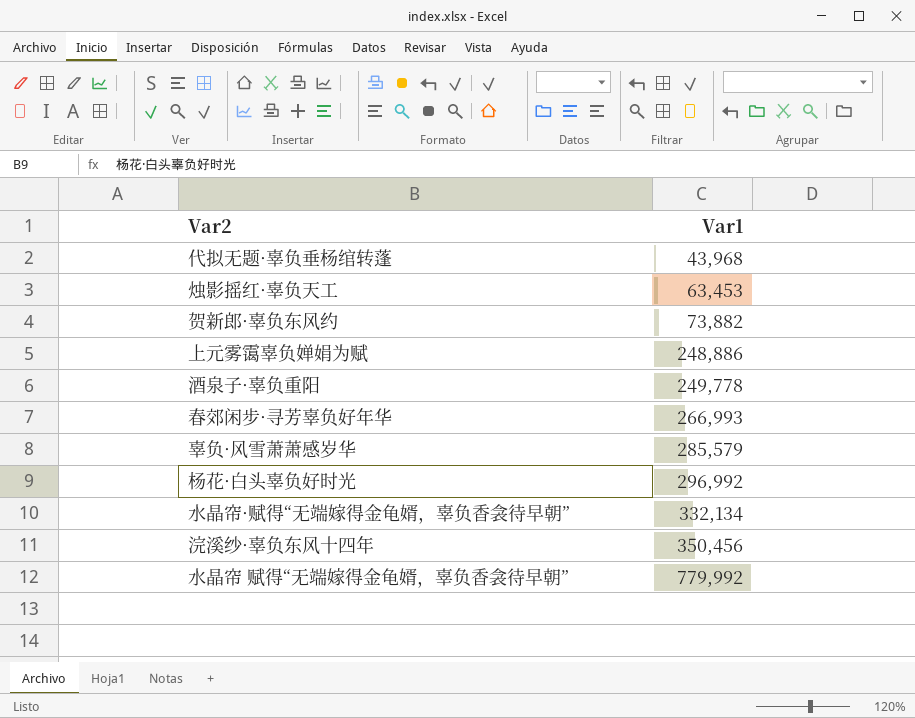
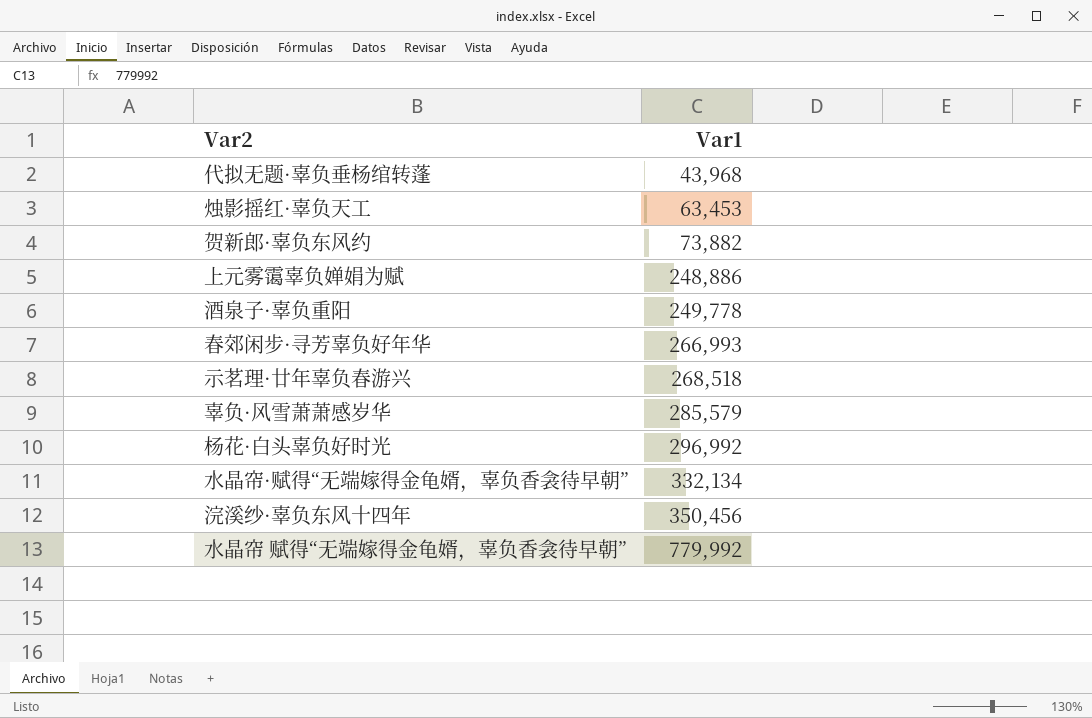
row 示茗理·廿年辜负春游兴: none -> 268,518

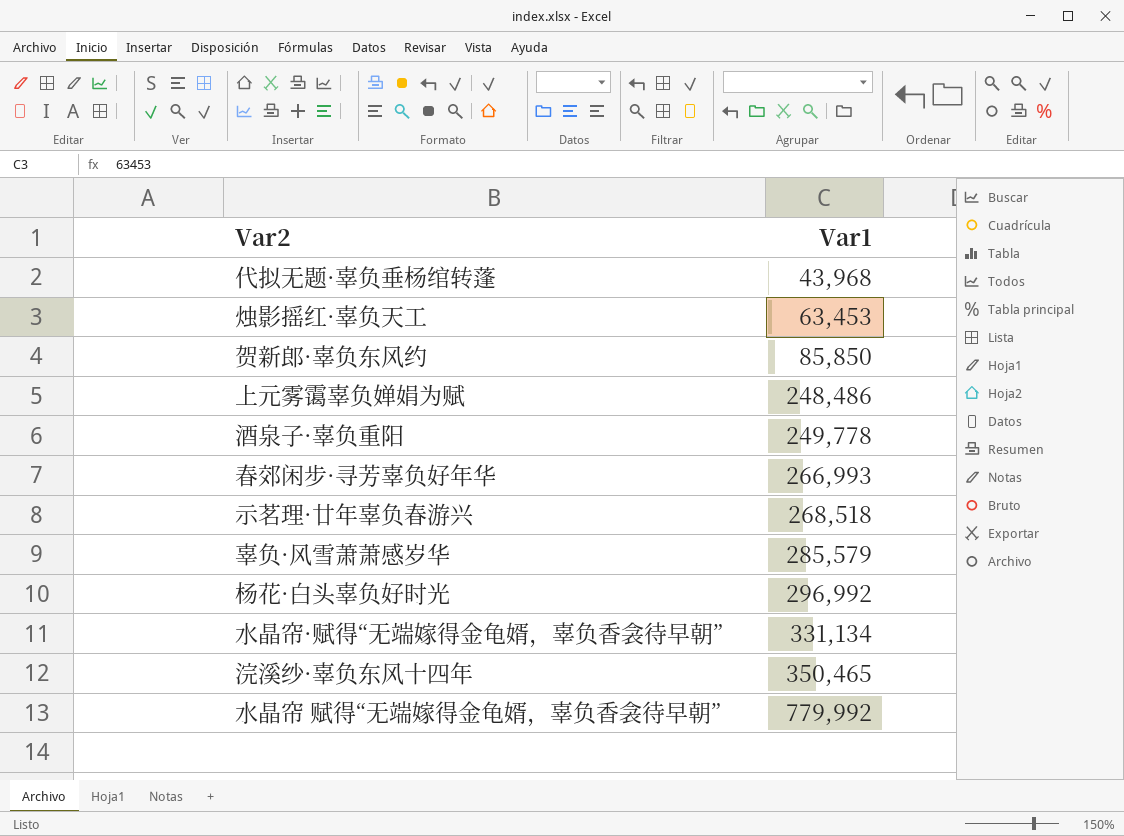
贺新郎·辜负东风约 | Var1: 73,882 -> 85,850
上元雾霭辜负婵娟为赋 | Var1: 248,886 -> 248,486
水晶帘·赋得“无端嫁得金龟婿，辜负香衾待早朝” | Var1: 332,134 -> 331,134
浣溪纱·辜负东风十四年 | Var1: 350,456 -> 350,465

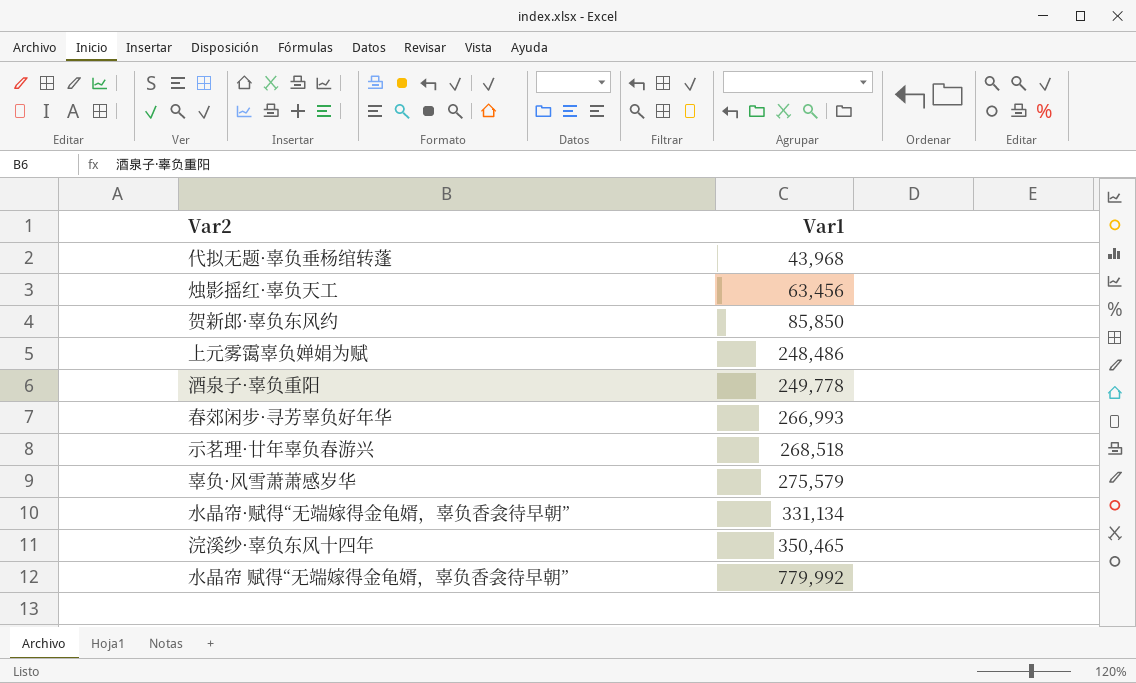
row 杨花·白头辜负好时光: 296,992 -> none
烛影摇红·辜负天工 | Var1: 63,453 -> 63,456
辜负·风雪萧萧感岁华 | Var1: 285,579 -> 275,579

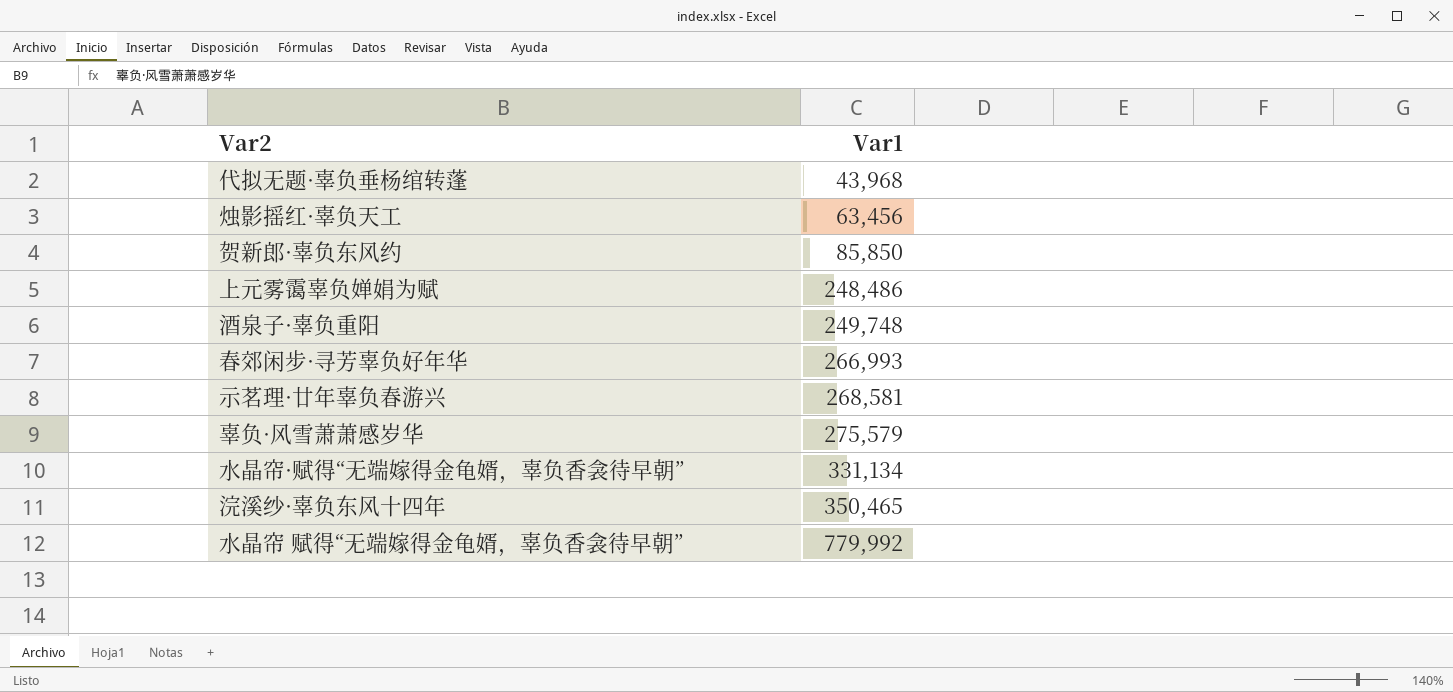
酒泉子·辜负重阳 | Var1: 249,778 -> 249,748
示茗理·廿年辜负春游兴 | Var1: 268,518 -> 268,581

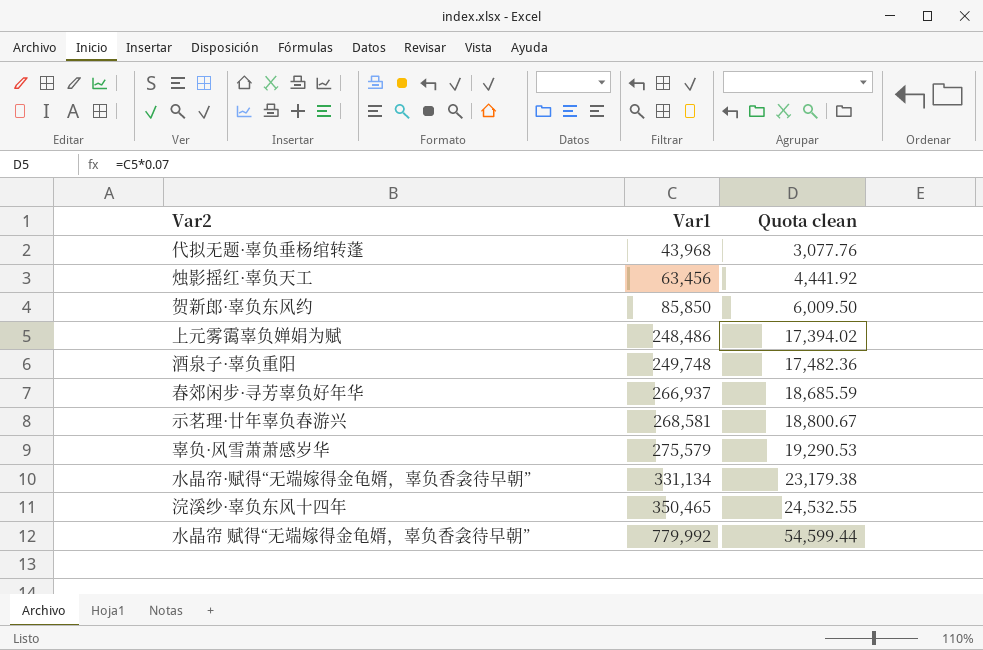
column Quota clean | formula: none -> [Var1] * 0.07
春郊闲步·寻芳辜负好年华 | Var1: 266,993 -> 266,937

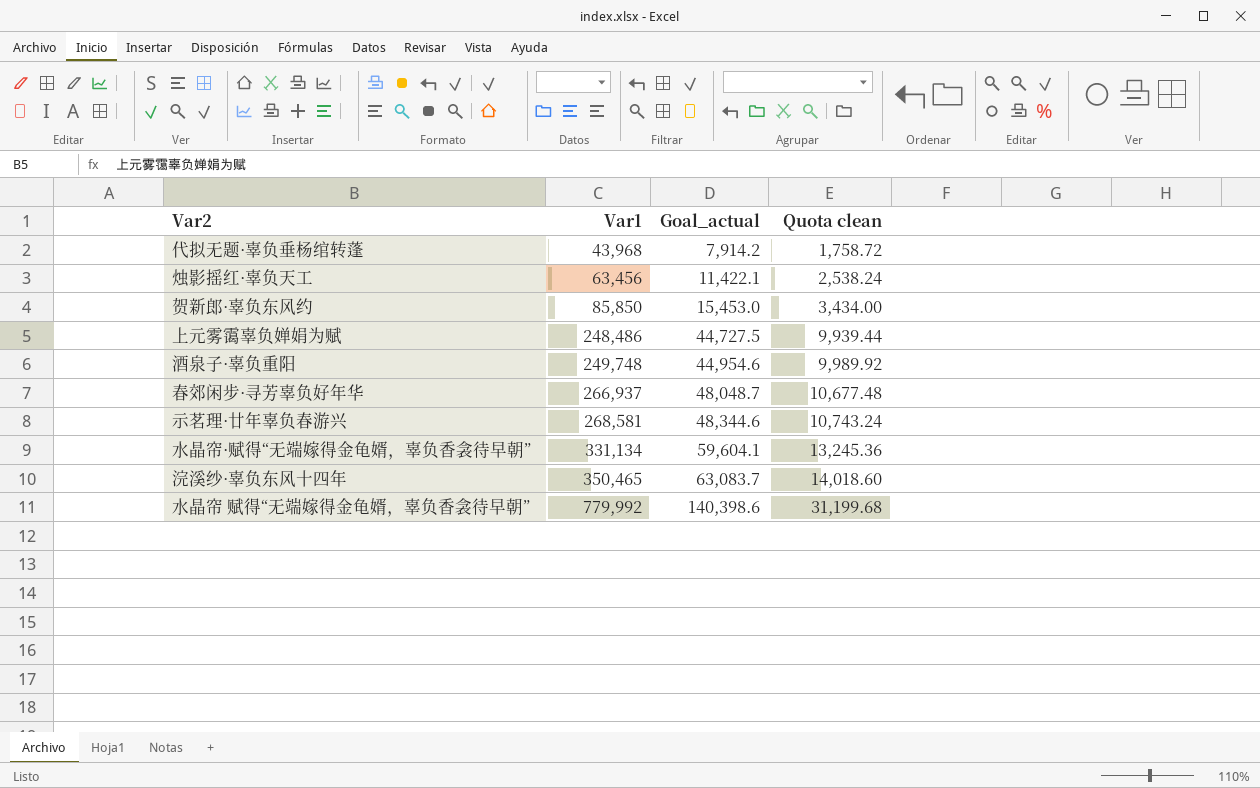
column Goal_actual | formula: none -> [Var1] * 0.18
column Quota clean | formula: [Var1] * 0.07 -> [Var1] * 0.04
row 辜负·风雪萧萧感岁华: 275,579 | 19,290.53 -> none

